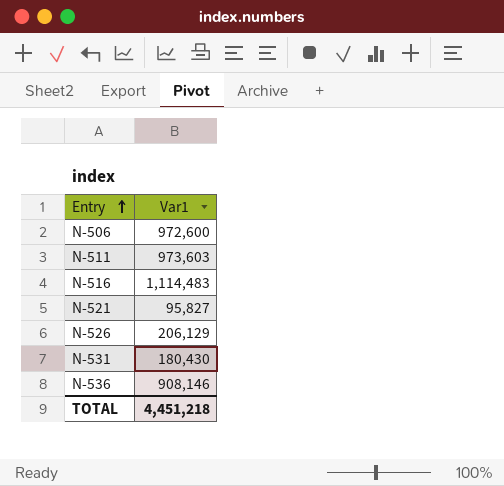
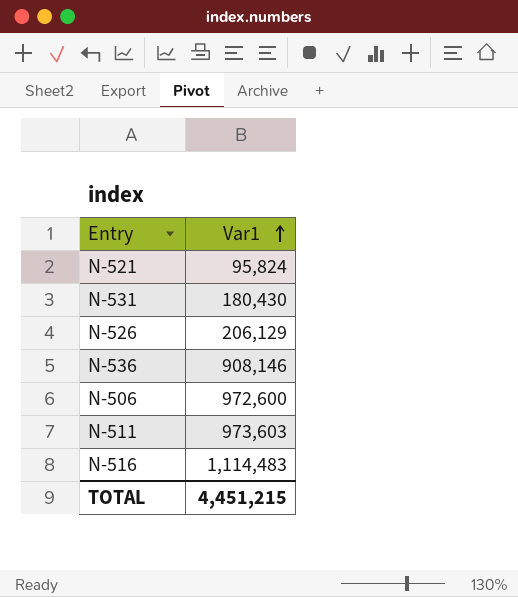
row order: Entry ascending -> Var1 ascending
N-521 | Var1: 95,827 -> 95,824
TOTAL | Var1: 4,451,218 -> 4,451,215

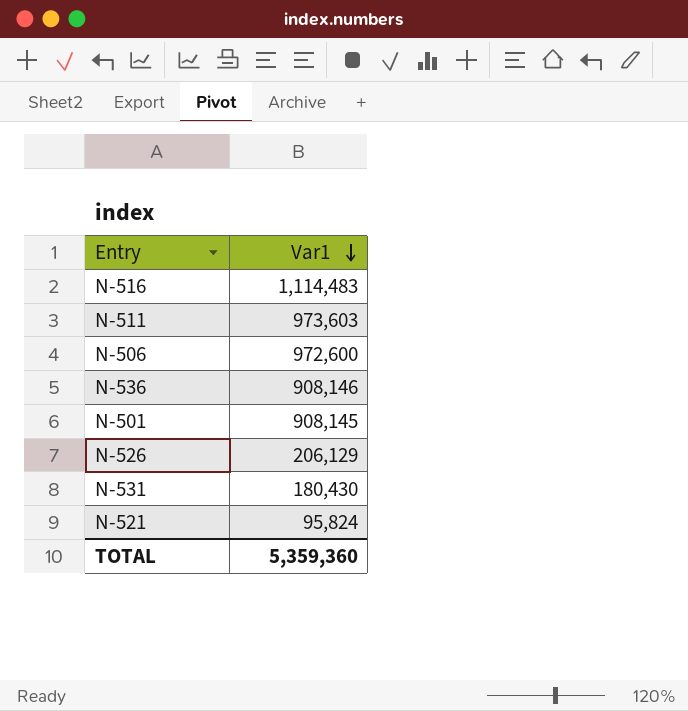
row order: Var1 ascending -> Var1 descending
row N-501: none -> 908,145
TOTAL | Var1: 4,451,215 -> 5,359,360

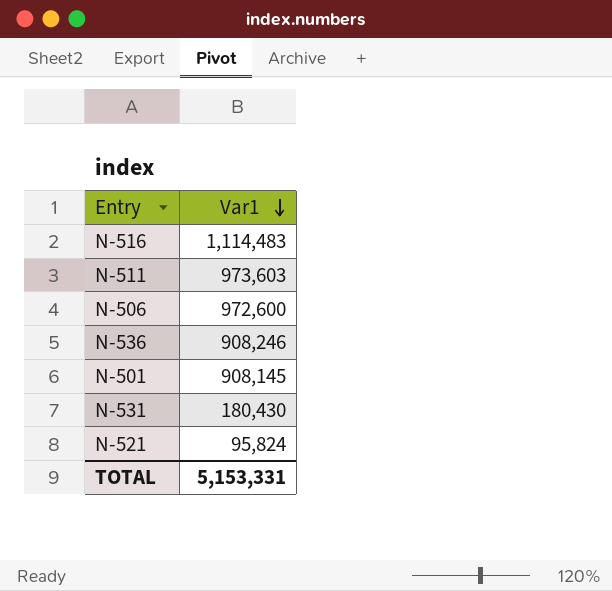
row N-526: 206,129 -> none
N-536 | Var1: 908,146 -> 908,246
TOTAL | Var1: 5,359,360 -> 5,153,331

